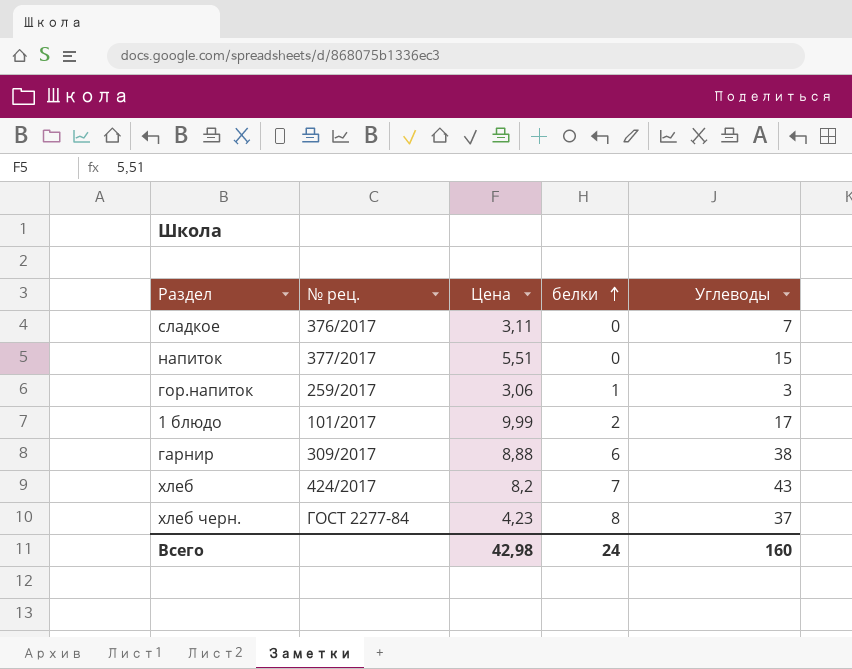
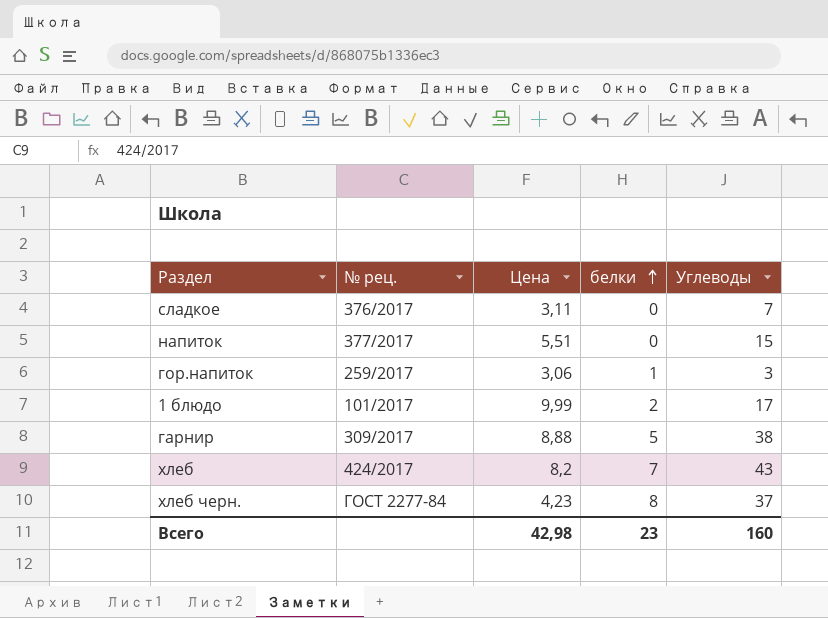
гарнир | белки: 6 -> 5
Всего | белки: 24 -> 23

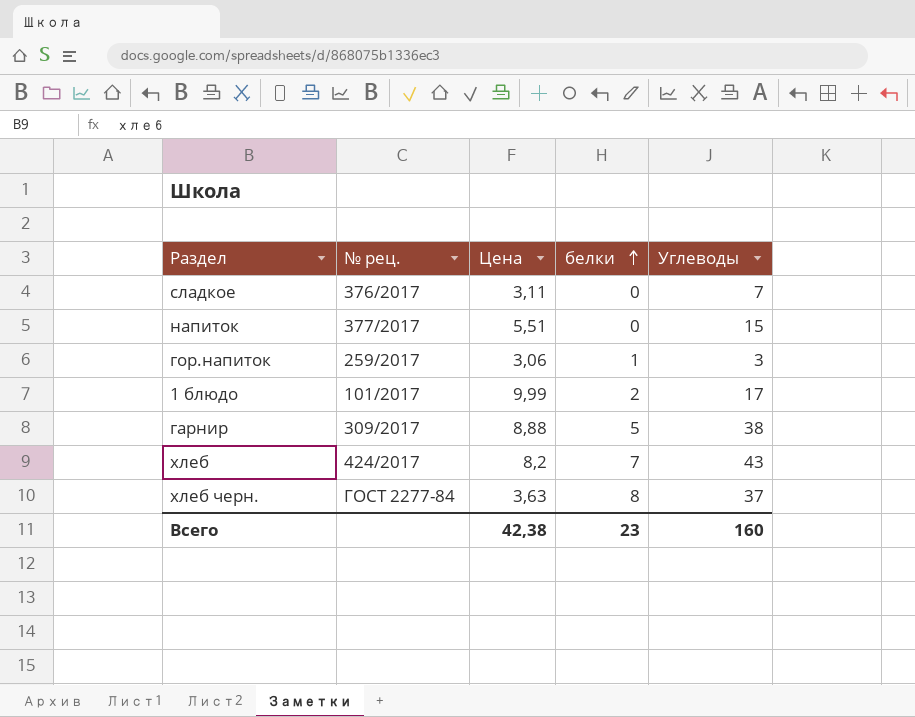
хлеб черн. | Цена: 4,23 -> 3,63
Всего | Цена: 42,98 -> 42,38

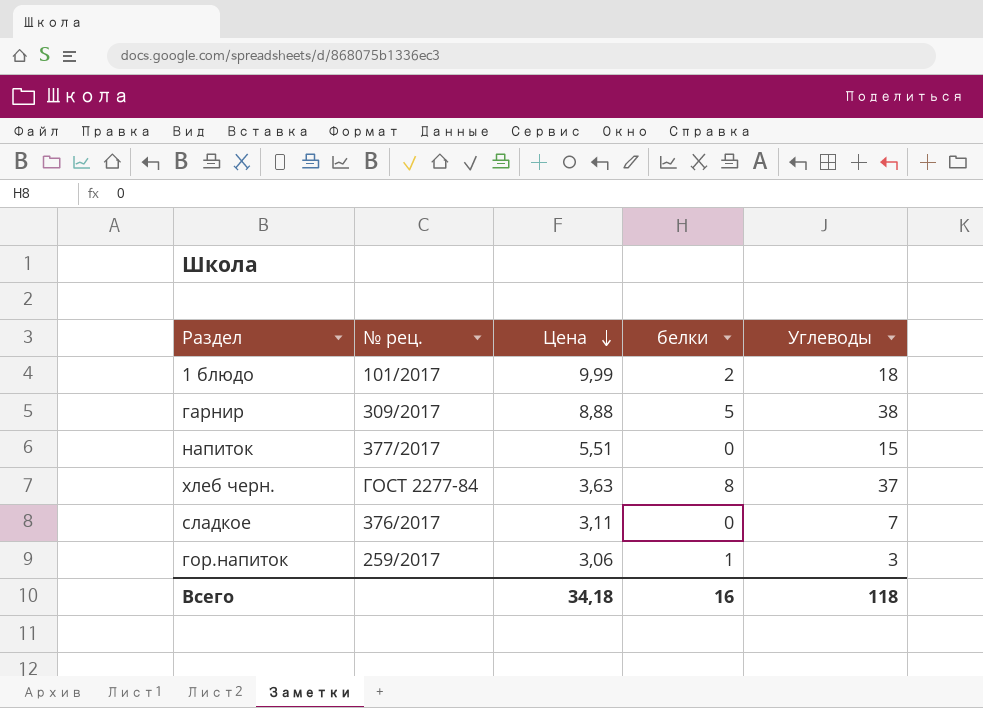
row order: белки ascending -> Цена descending
row хлеб: 424/2017 | 8,2 | 7 | 43 -> none
1 блюдо | Углеводы: 17 -> 18
Всего | Цена: 42,38 -> 34,18
Всего | белки: 23 -> 16
Всего | Углеводы: 160 -> 118

